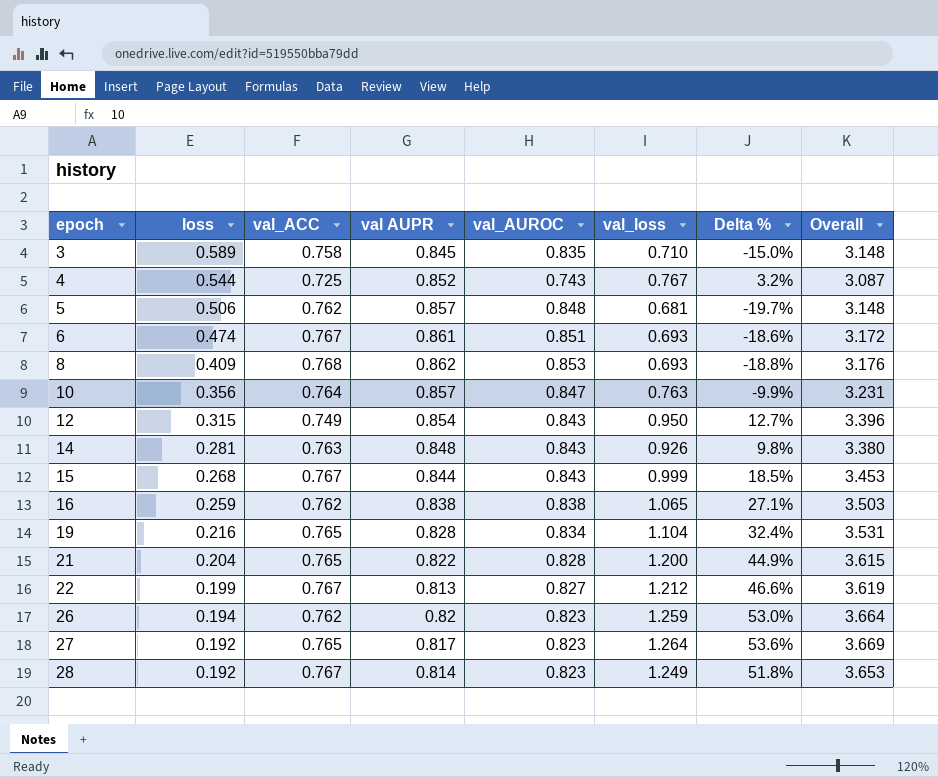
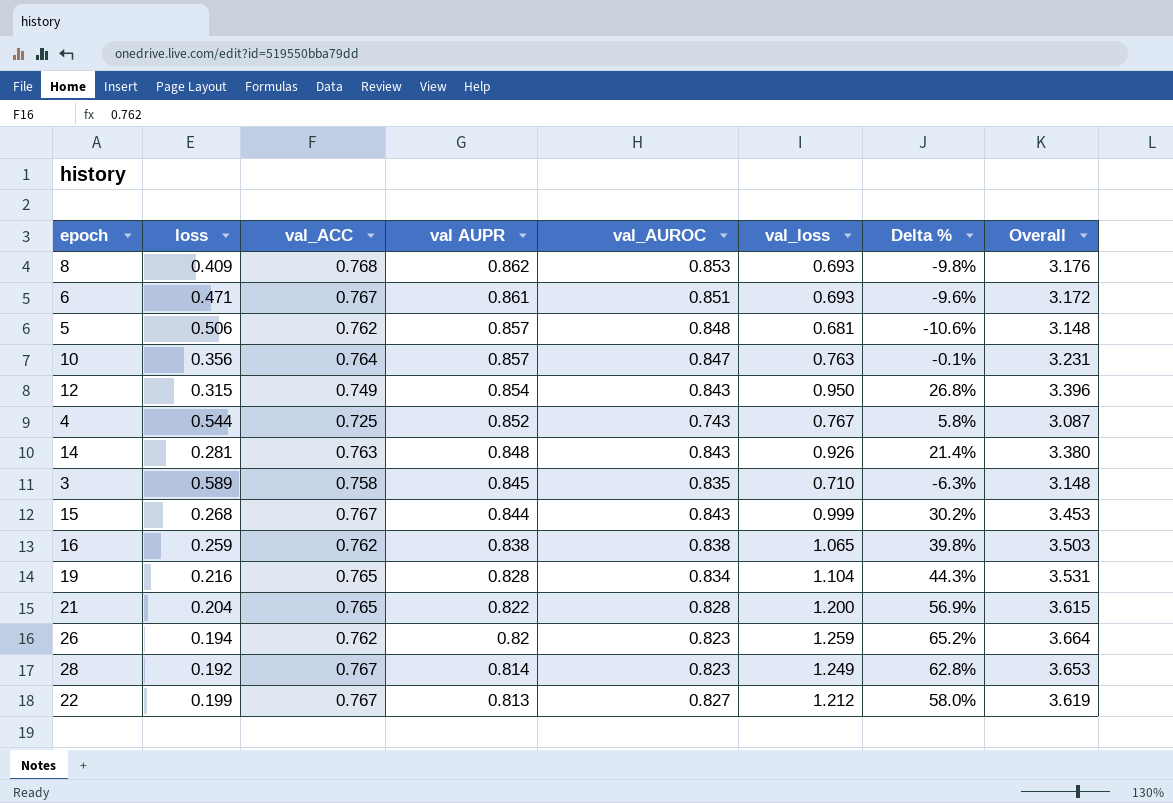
row order: epoch ascending -> val AUPR descending
column Delta % | formula: ([val_loss] - [val_AUROC]) / [val_AUROC] -> ([val_loss] - [val_ACC]) / [val_ACC]
row 27: 0.192 | 0.765 | 0.817 | 0.823 | 1.264 | 53.6% | 3.669 -> none
6 | loss: 0.474 -> 0.471

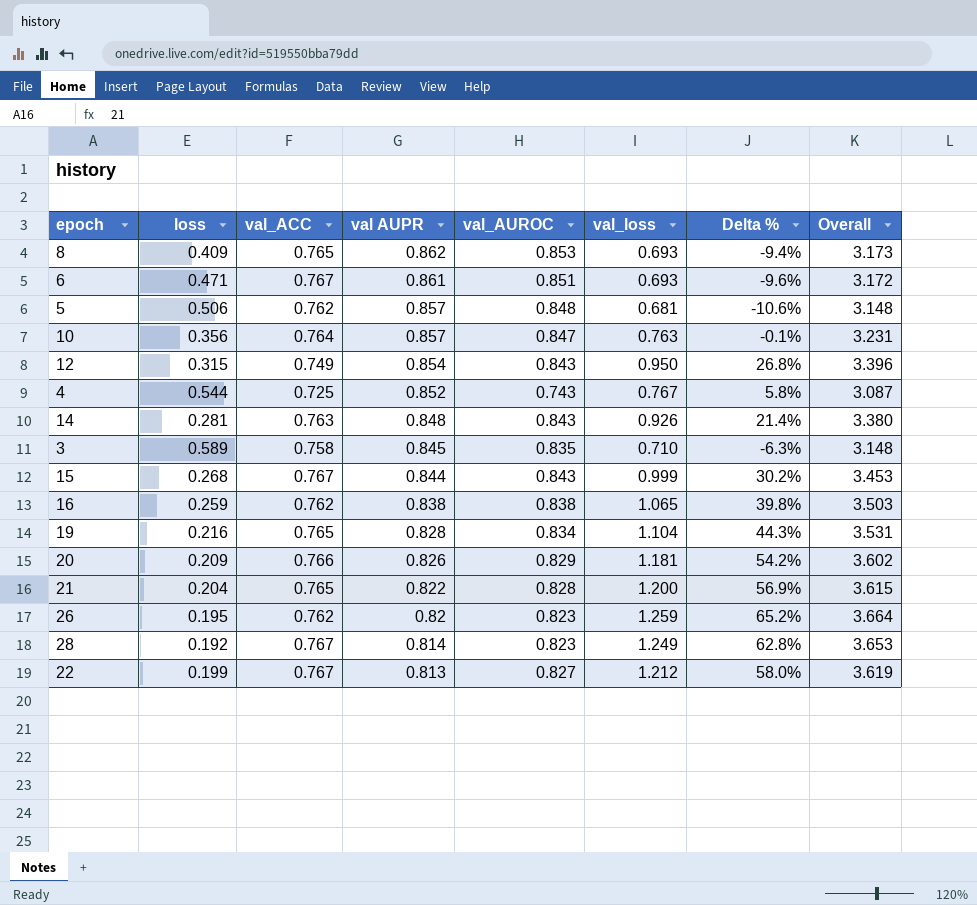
8 | val_ACC: 0.768 -> 0.765
8 | Delta %: -9.8% -> -9.4%
8 | Overall: 3.176 -> 3.173
row 20: none -> 0.209 | 0.766 | 0.826 | 0.829 | 1.181 | 54.2% | 3.602
26 | loss: 0.194 -> 0.195

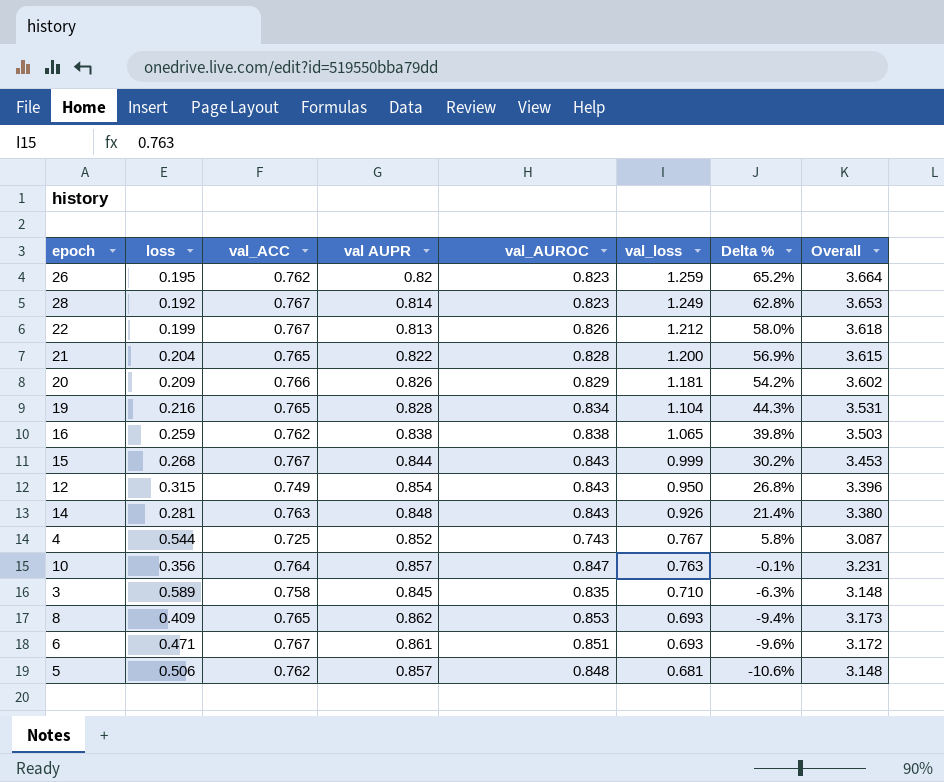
row order: val AUPR descending -> val_loss descending
22 | val_AUROC: 0.827 -> 0.826
22 | Overall: 3.619 -> 3.618

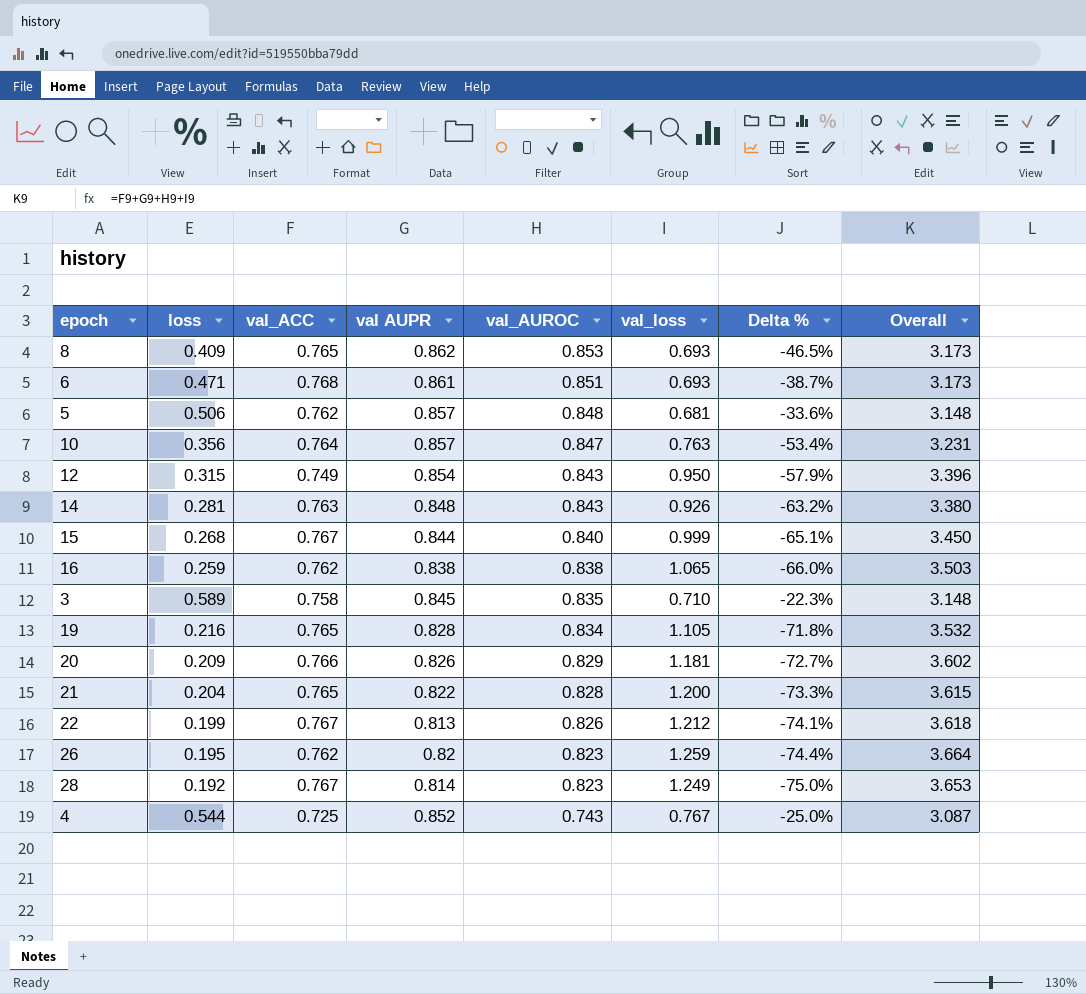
row order: val_loss descending -> val_AUROC descending
column Delta % | formula: ([val_loss] - [val_ACC]) / [val_ACC] -> ([loss] - [val_ACC]) / [val_ACC]
6 | val_ACC: 0.767 -> 0.768
6 | Overall: 3.172 -> 3.173
15 | val_AUROC: 0.843 -> 0.840
15 | Overall: 3.453 -> 3.450
19 | val_loss: 1.104 -> 1.105
19 | Overall: 3.531 -> 3.532

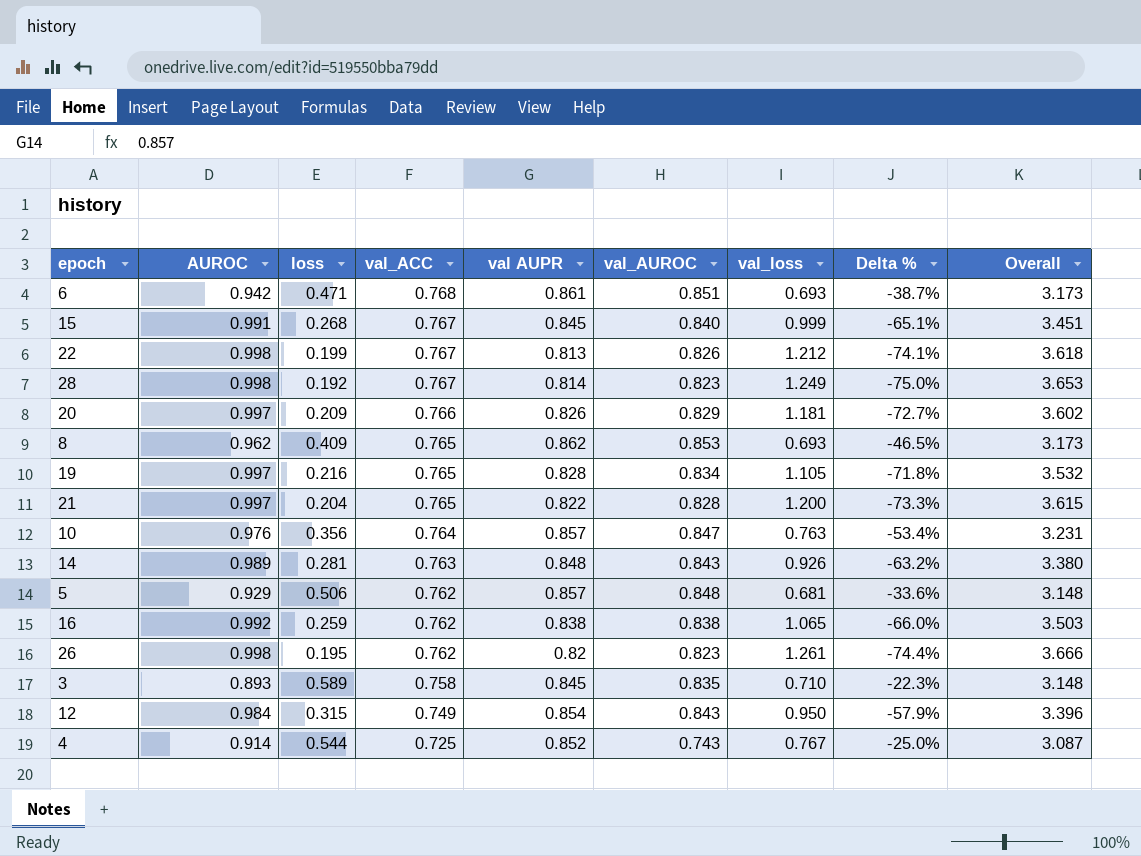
row order: val_AUROC descending -> val_ACC descending
column AUROC | position: none -> 2
15 | val AUPR: 0.844 -> 0.845
15 | Overall: 3.450 -> 3.451
26 | val_loss: 1.259 -> 1.261
26 | Overall: 3.664 -> 3.666

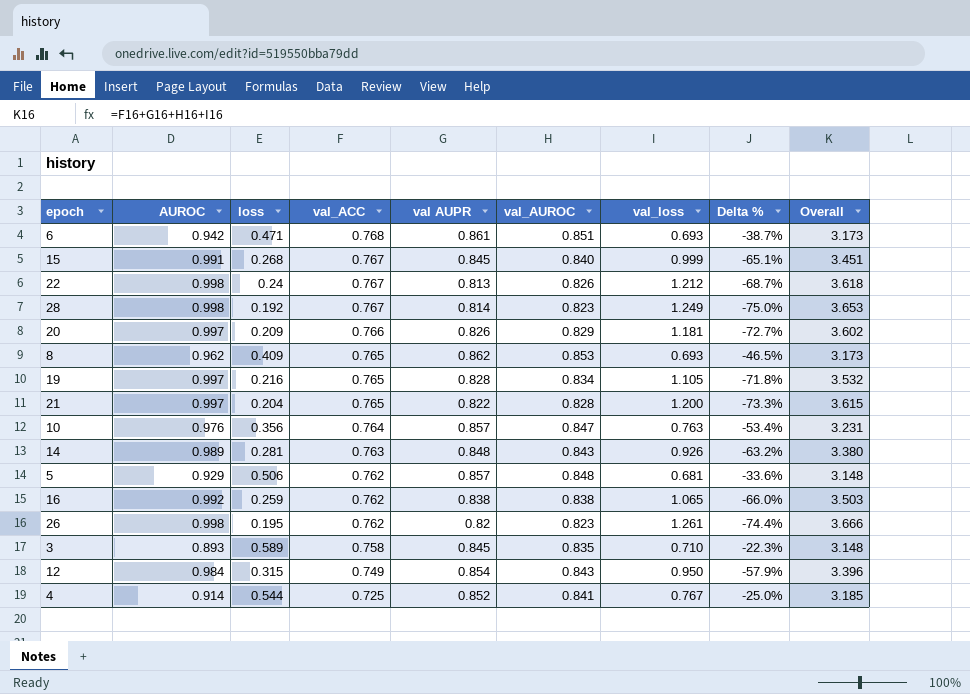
22 | loss: 0.199 -> 0.24
22 | Delta %: -74.1% -> -68.7%
4 | val_AUROC: 0.743 -> 0.841
4 | Overall: 3.087 -> 3.185

